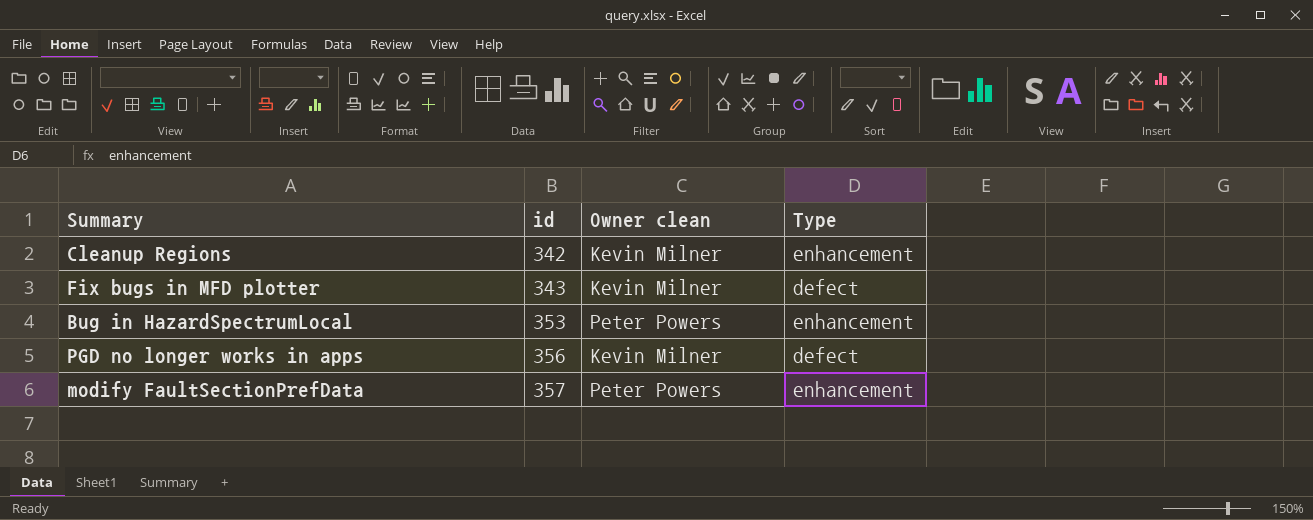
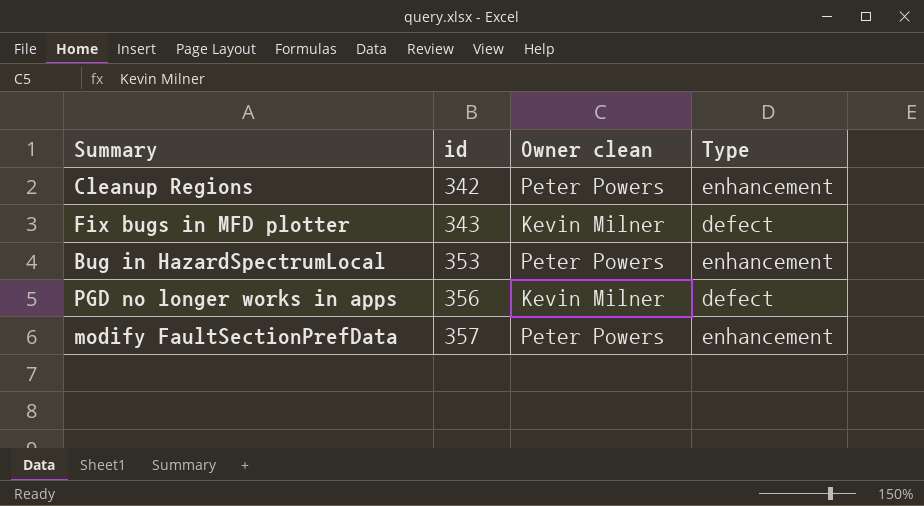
Cleanup Regions | Owner clean: Kevin Milner -> Peter Powers

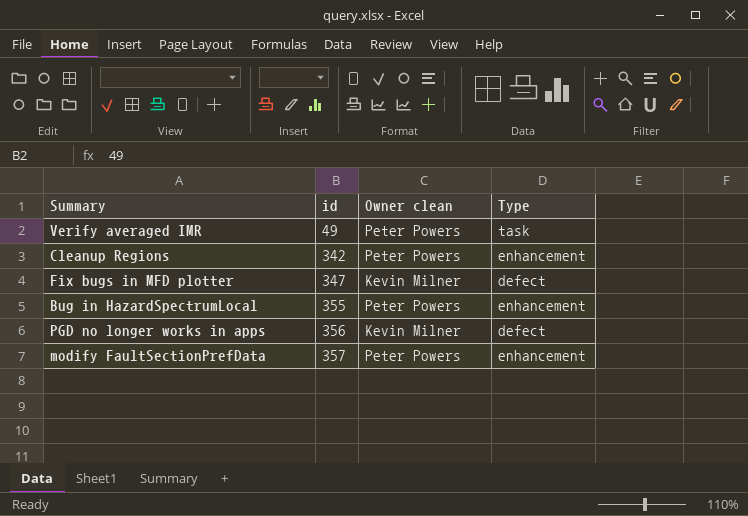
row Verify averaged IMR: none -> 49 | Peter Powers | task
Fix bugs in MFD plotter | id: 343 -> 347
Bug in HazardSpectrumLocal | id: 353 -> 355

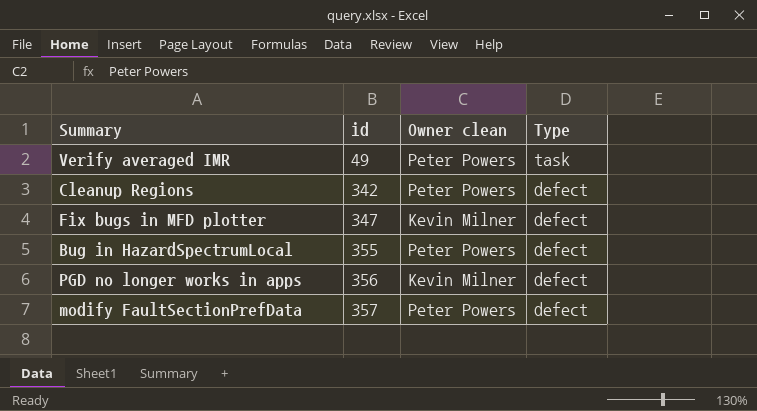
Cleanup Regions | Type: enhancement -> defect
Bug in HazardSpectrumLocal | Type: enhancement -> defect
modify FaultSectionPrefData | Type: enhancement -> defect

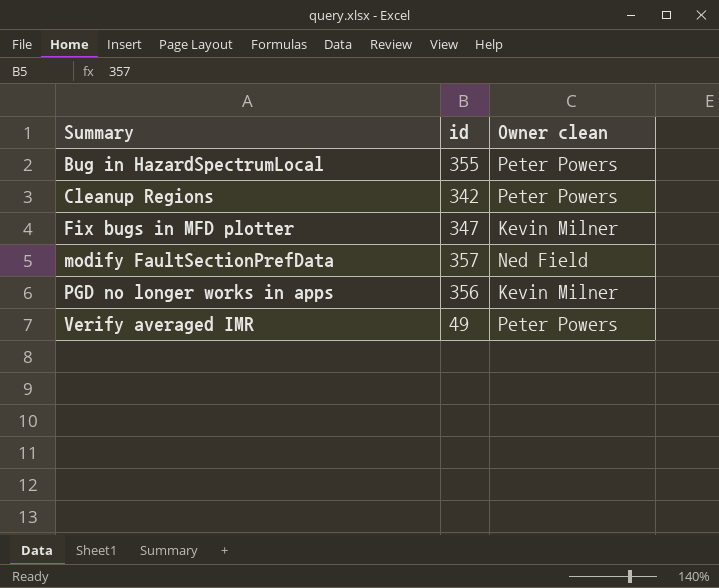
row order: id ascending -> Summary ascending
column Type | position: 4 -> none
modify FaultSectionPrefData | Owner clean: Peter Powers -> Ned Field

